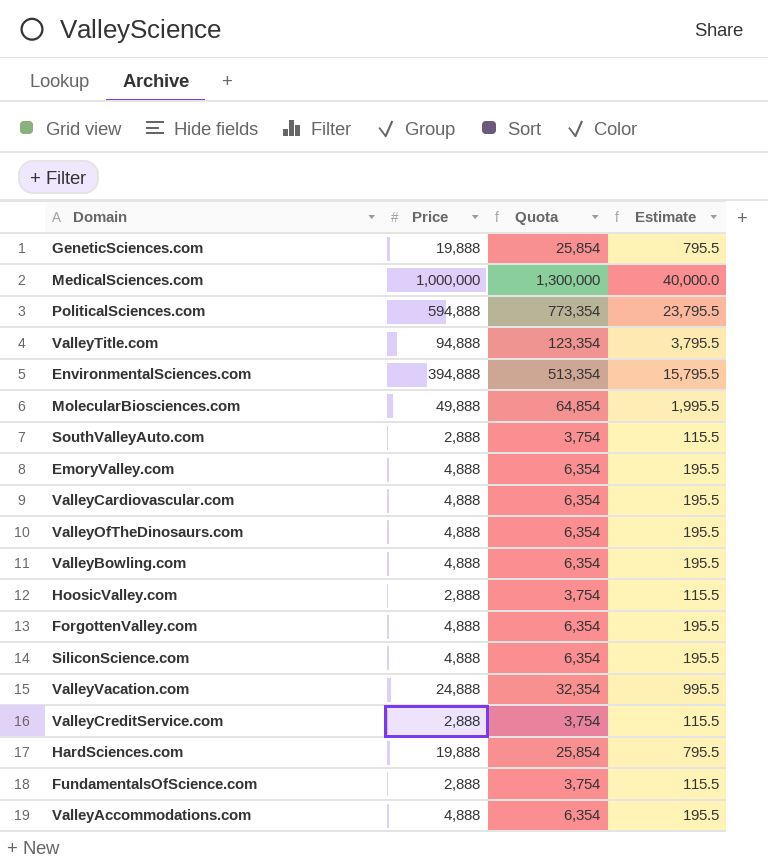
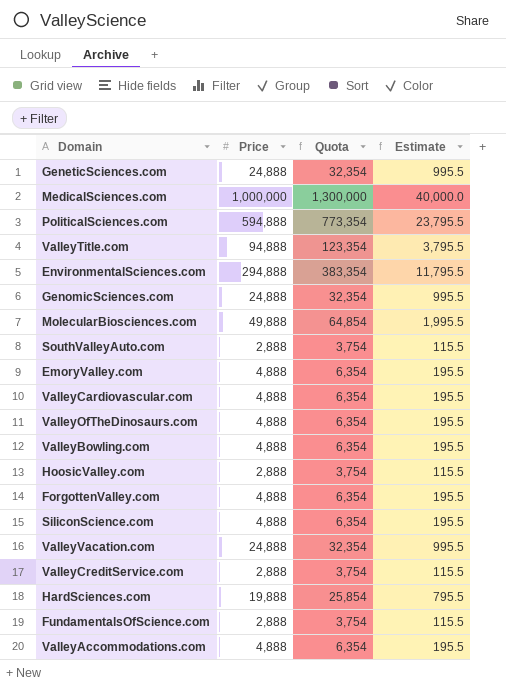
GeneticSciences.com | Price: 19,888 -> 24,888
GeneticSciences.com | Quota: 25,854 -> 32,354
GeneticSciences.com | Estimate: 795.5 -> 995.5
EnvironmentalSciences.com | Price: 394,888 -> 294,888
EnvironmentalSciences.com | Quota: 513,354 -> 383,354
EnvironmentalSciences.com | Estimate: 15,795.5 -> 11,795.5
row GenomicSciences.com: none -> 24,888 | 32,354 | 995.5

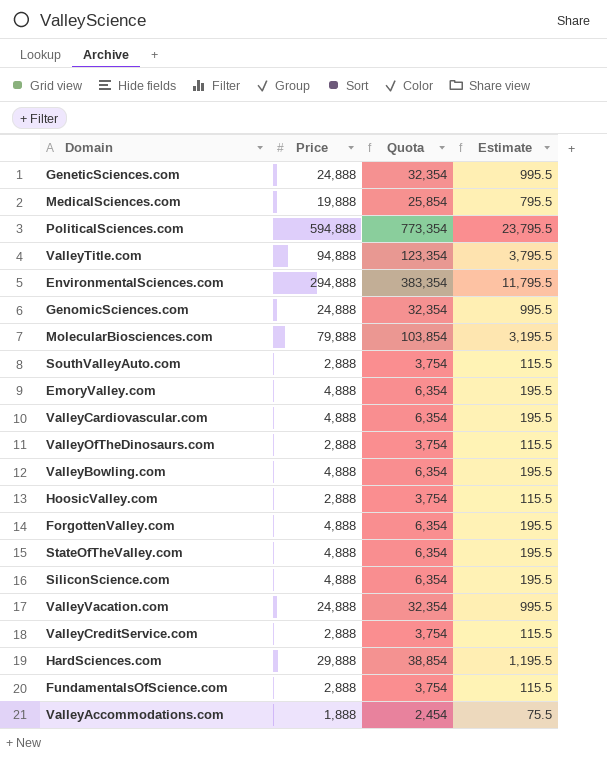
MedicalSciences.com | Price: 1,000,000 -> 19,888
MedicalSciences.com | Quota: 1,300,000 -> 25,854
MedicalSciences.com | Estimate: 40,000.0 -> 795.5
MolecularBiosciences.com | Price: 49,888 -> 79,888
MolecularBiosciences.com | Quota: 64,854 -> 103,854
MolecularBiosciences.com | Estimate: 1,995.5 -> 3,195.5
ValleyOfTheDinosaurs.com | Price: 4,888 -> 2,888
ValleyOfTheDinosaurs.com | Quota: 6,354 -> 3,754
ValleyOfTheDinosaurs.com | Estimate: 195.5 -> 115.5
row StateOfTheValley.com: none -> 4,888 | 6,354 | 195.5
HardSciences.com | Price: 19,888 -> 29,888
HardSciences.com | Quota: 25,854 -> 38,854
HardSciences.com | Estimate: 795.5 -> 1,195.5
ValleyAccommodations.com | Price: 4,888 -> 1,888
ValleyAccommodations.com | Quota: 6,354 -> 2,454
ValleyAccommodations.com | Estimate: 195.5 -> 75.5

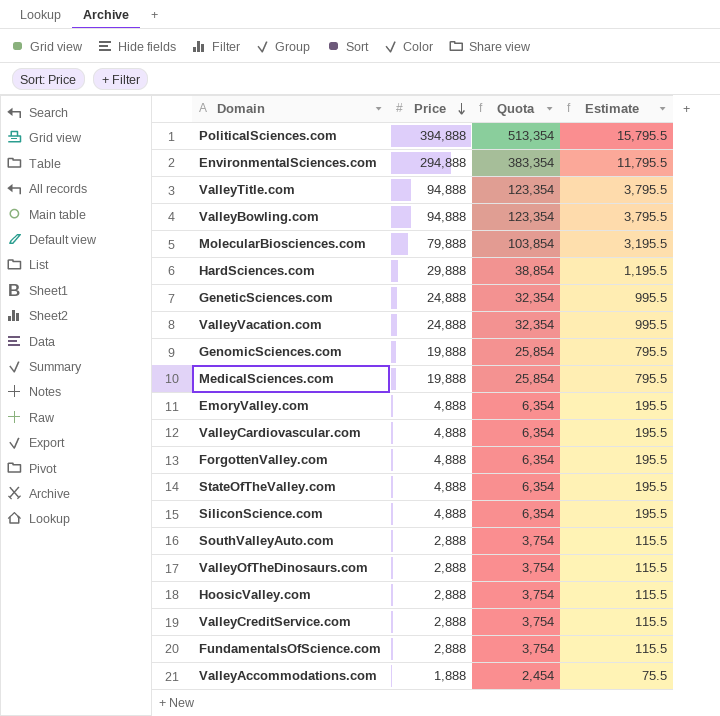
row order: none -> Price descending
PoliticalSciences.com | Price: 594,888 -> 394,888
PoliticalSciences.com | Quota: 773,354 -> 513,354
PoliticalSciences.com | Estimate: 23,795.5 -> 15,795.5
ValleyBowling.com | Price: 4,888 -> 94,888
ValleyBowling.com | Quota: 6,354 -> 123,354
ValleyBowling.com | Estimate: 195.5 -> 3,795.5
GenomicSciences.com | Price: 24,888 -> 19,888
GenomicSciences.com | Quota: 32,354 -> 25,854
GenomicSciences.com | Estimate: 995.5 -> 795.5

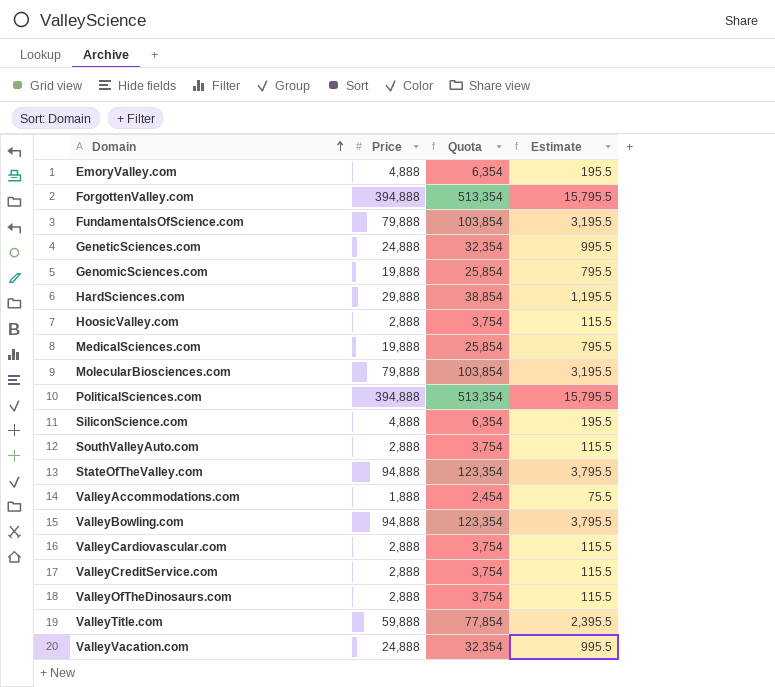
row order: Price descending -> Domain ascending
row EnvironmentalSciences.com: 294,888 | 383,354 | 11,795.5 -> none
ForgottenValley.com | Price: 4,888 -> 394,888
ForgottenValley.com | Quota: 6,354 -> 513,354
ForgottenValley.com | Estimate: 195.5 -> 15,795.5
FundamentalsOfScience.com | Price: 2,888 -> 79,888
FundamentalsOfScience.com | Quota: 3,754 -> 103,854
FundamentalsOfScience.com | Estimate: 115.5 -> 3,195.5
StateOfTheValley.com | Price: 4,888 -> 94,888
StateOfTheValley.com | Quota: 6,354 -> 123,354
StateOfTheValley.com | Estimate: 195.5 -> 3,795.5
ValleyCardiovascular.com | Price: 4,888 -> 2,888
ValleyCardiovascular.com | Quota: 6,354 -> 3,754
ValleyCardiovascular.com | Estimate: 195.5 -> 115.5
ValleyTitle.com | Price: 94,888 -> 59,888
ValleyTitle.com | Quota: 123,354 -> 77,854
ValleyTitle.com | Estimate: 3,795.5 -> 2,395.5

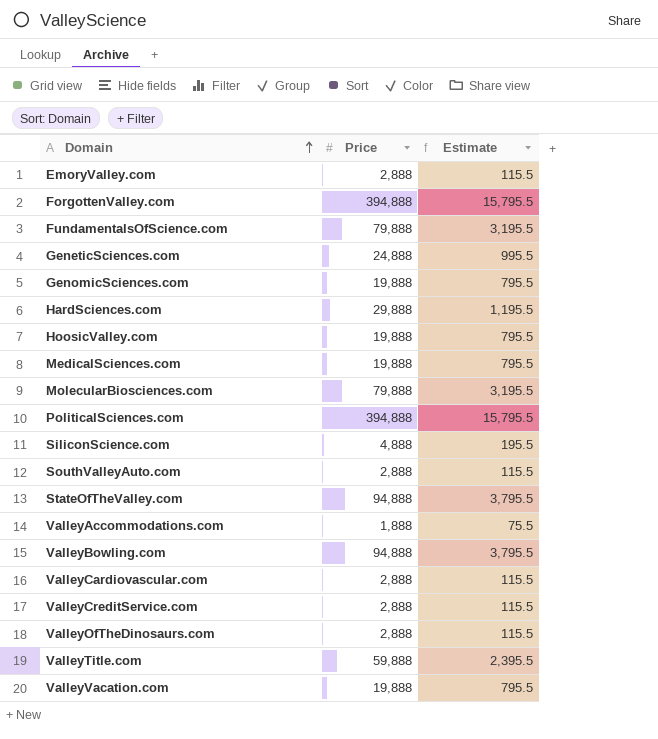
column Quota | formula: [Price] * 1.3 -> none
EmoryValley.com | Price: 4,888 -> 2,888
EmoryValley.com | Estimate: 195.5 -> 115.5
HoosicValley.com | Price: 2,888 -> 19,888
HoosicValley.com | Estimate: 115.5 -> 795.5
ValleyVacation.com | Price: 24,888 -> 19,888
ValleyVacation.com | Estimate: 995.5 -> 795.5

